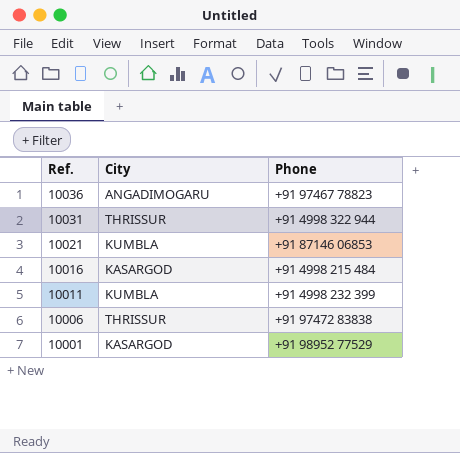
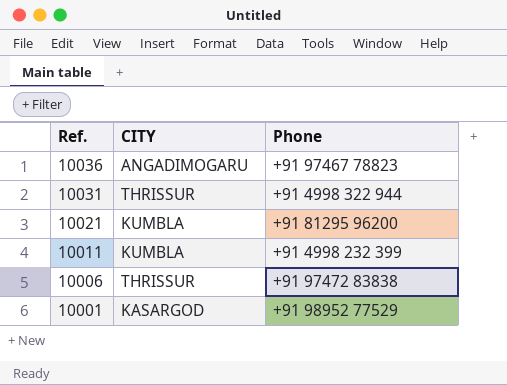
column name: City -> CITY
row 10016: KASARGOD | +91 4998 215 484 -> none
10021 | Phone: +91 87146 06853 -> +91 81295 96200

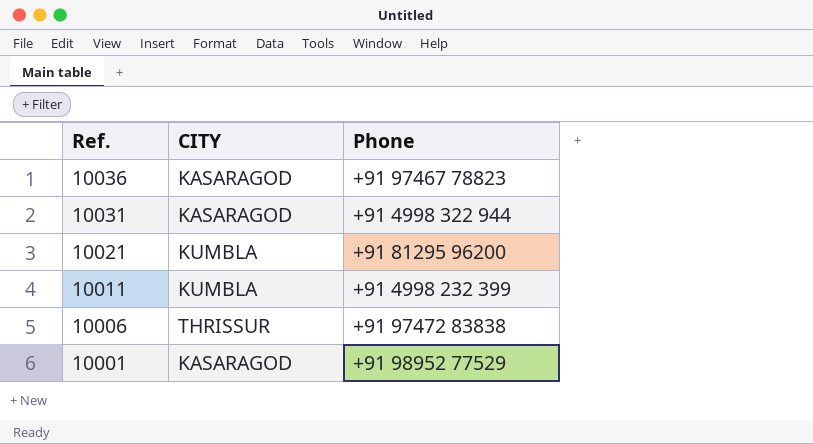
10036 | CITY: ANGADIMOGARU -> KASARAGOD
10031 | CITY: THRISSUR -> KASARAGOD
10001 | CITY: KASARGOD -> KASARAGOD

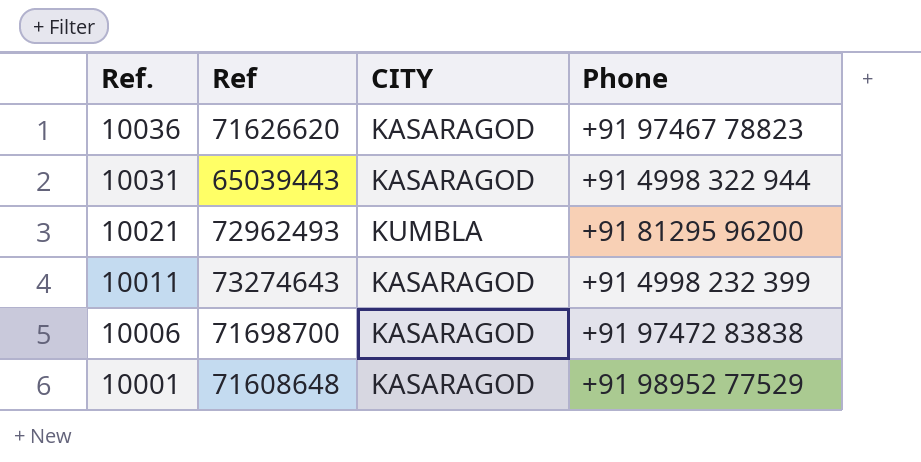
column Ref | position: none -> 2
10011 | CITY: KUMBLA -> KASARAGOD
10006 | CITY: THRISSUR -> KASARAGOD

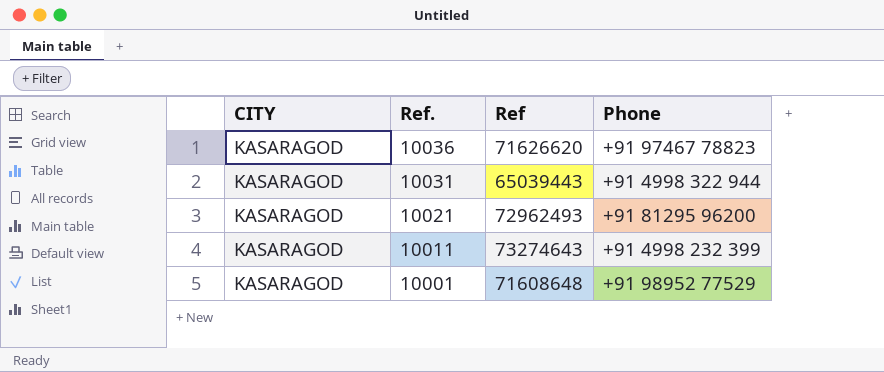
column CITY | position: 3 -> 1
row 10006: 71698700 | KASARAGOD | +91 97472 83838 -> none
10021 | CITY: KUMBLA -> KASARAGOD

